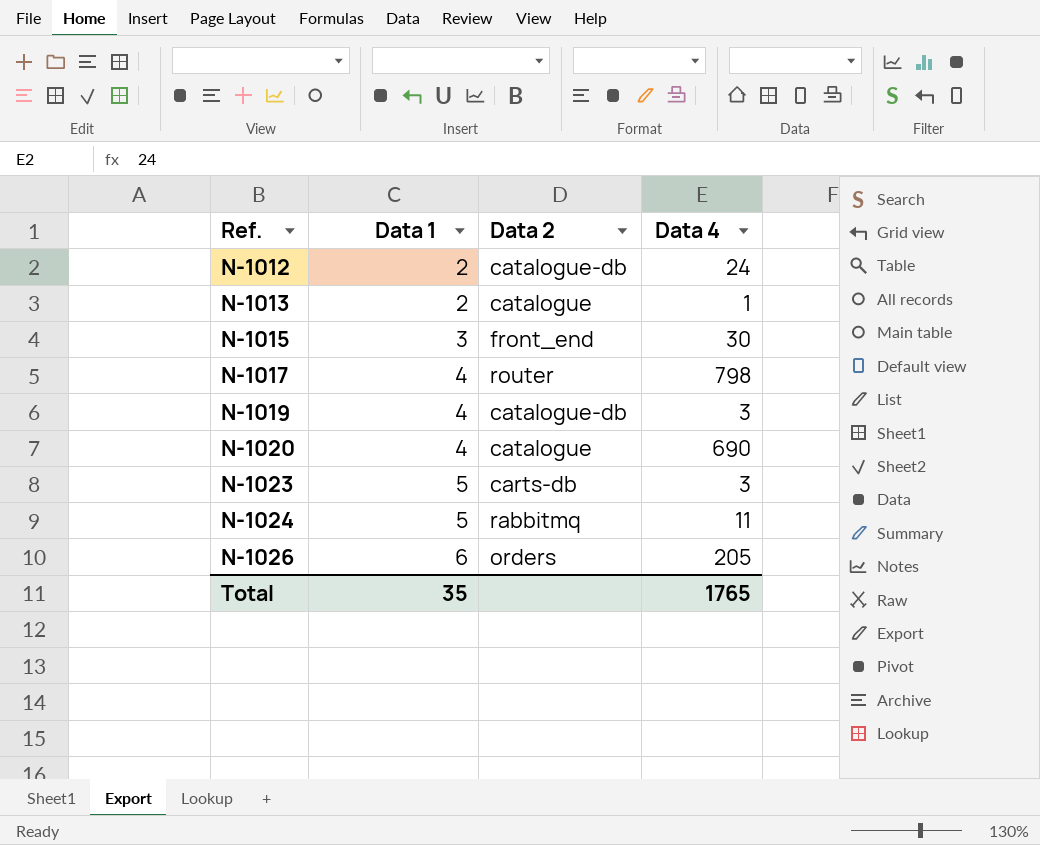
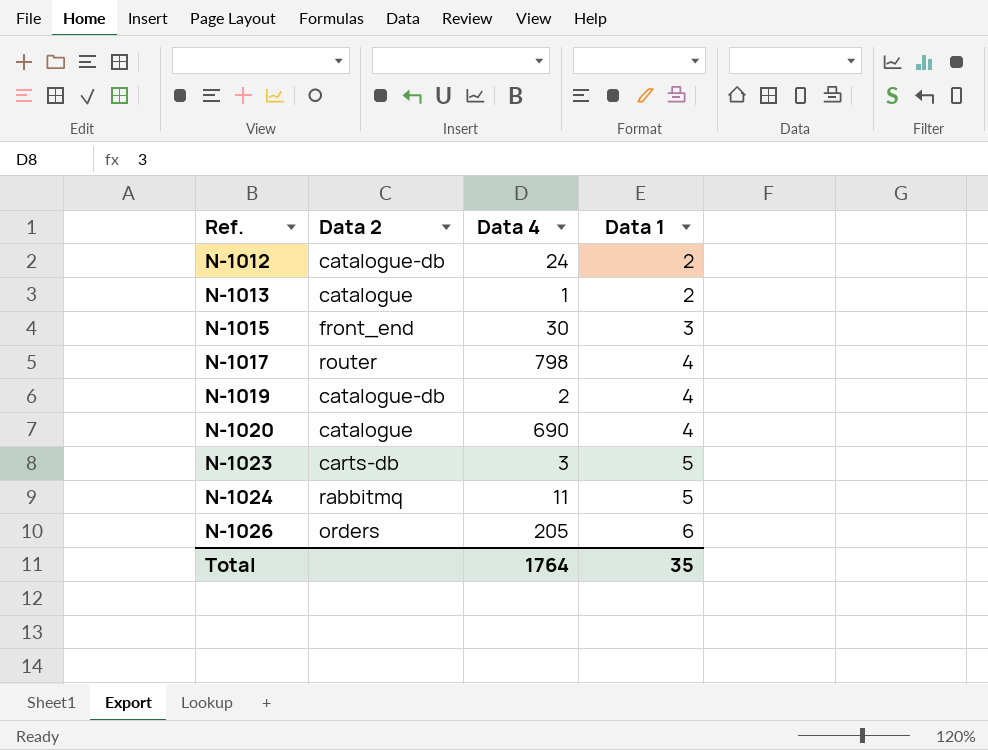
column Data 1 | position: 2 -> 4
N-1019 | Data 4: 3 -> 2
Total | Data 4: 1765 -> 1764

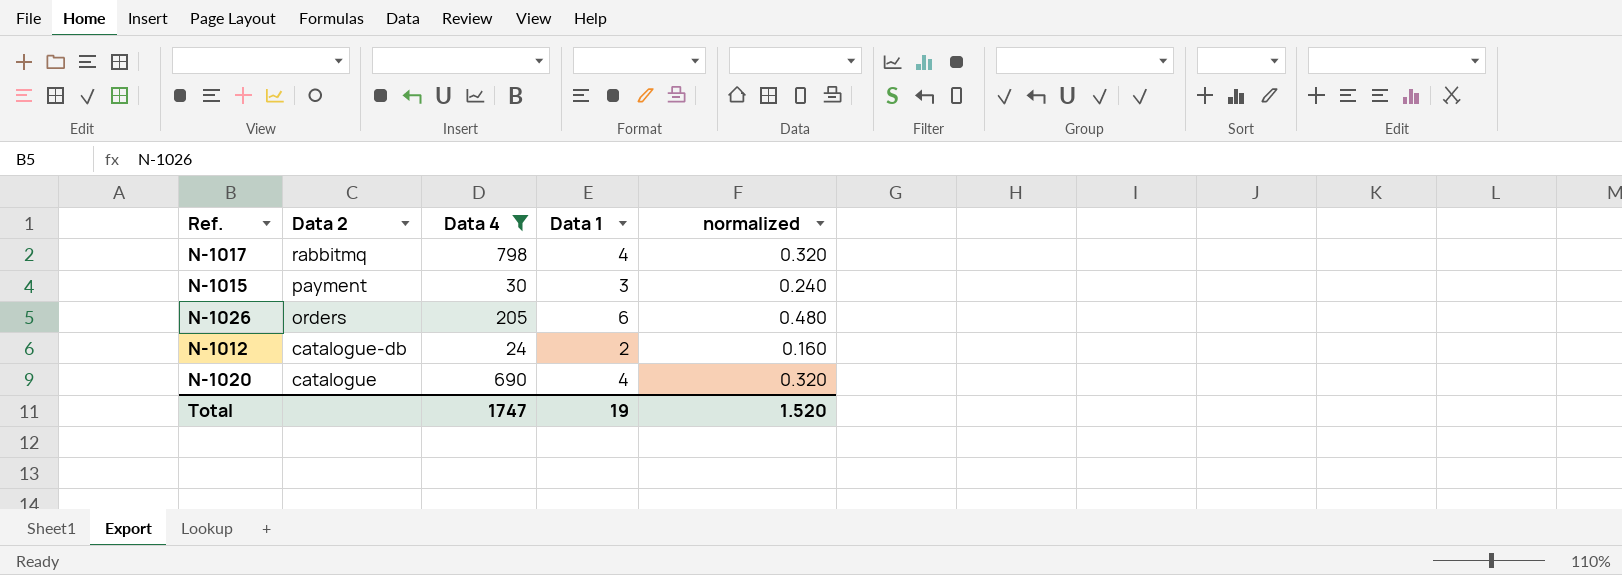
filter: none -> Data 4 >= 24
row order: Ref. ascending -> Data 2 descending
column normalized | formula: none -> [Data 1] * 0.08
N-1017 | Data 2: router -> rabbitmq
N-1015 | Data 2: front_end -> payment
Total | Data 4: 1764 -> 1747
Total | Data 1: 35 -> 19

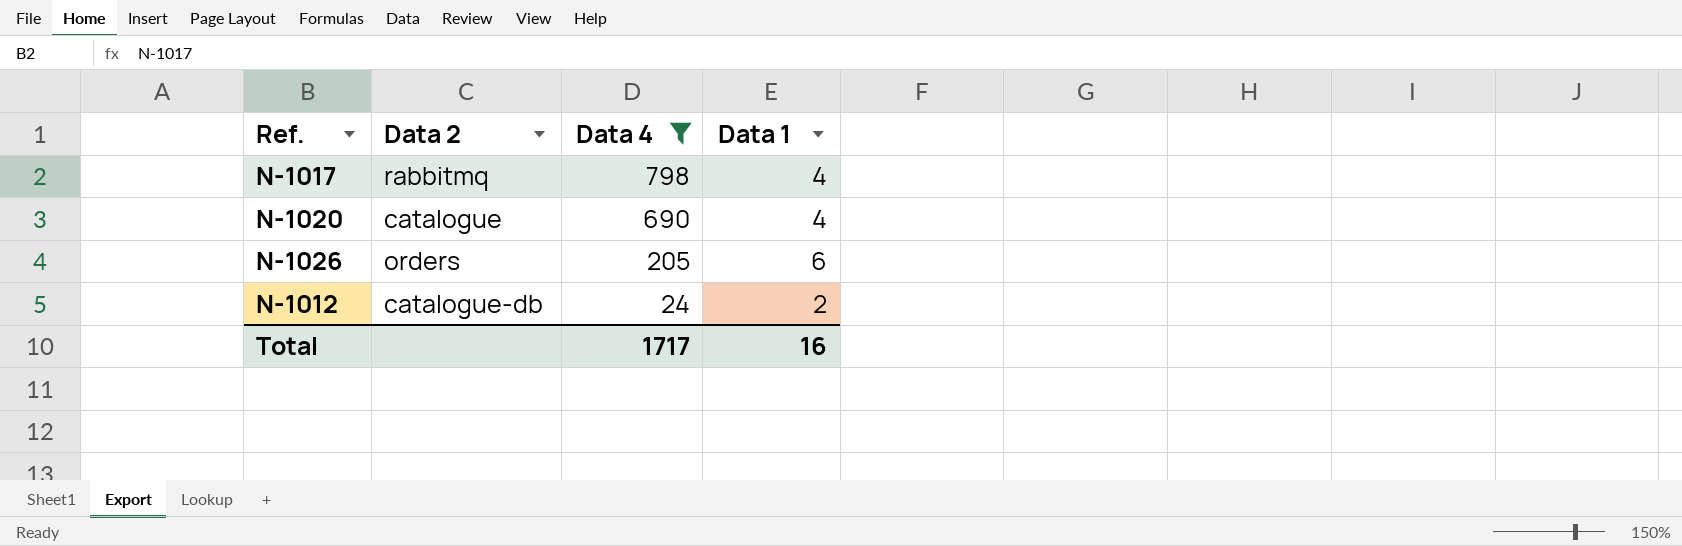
row order: Data 2 descending -> Data 4 descending
column normalized | formula: [Data 1] * 0.08 -> none
row N-1015: payment | 30 | 3 | 0.240 -> none
Total | Data 4: 1747 -> 1717
Total | Data 1: 19 -> 16

